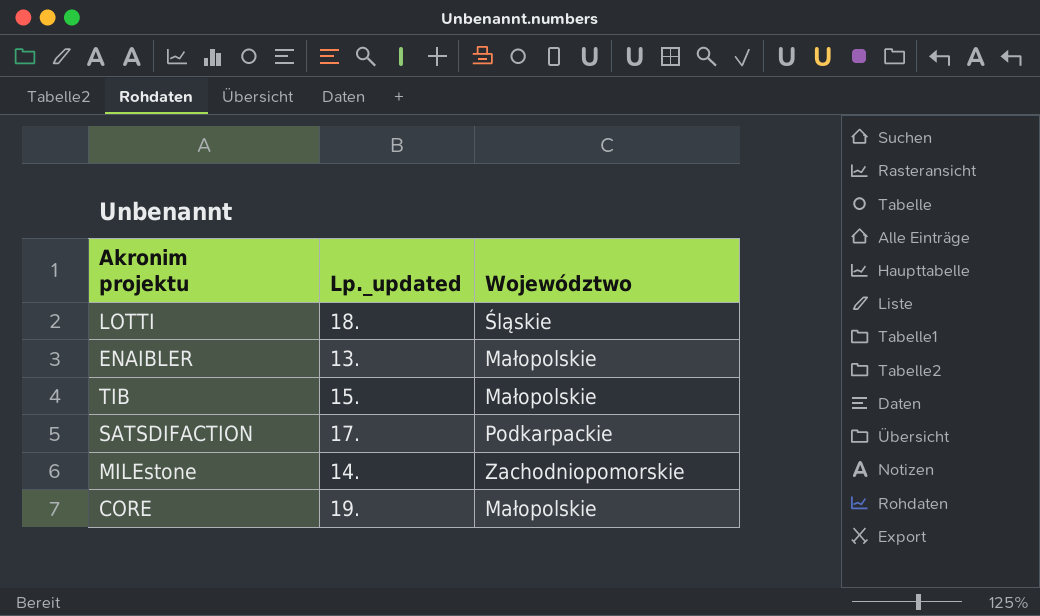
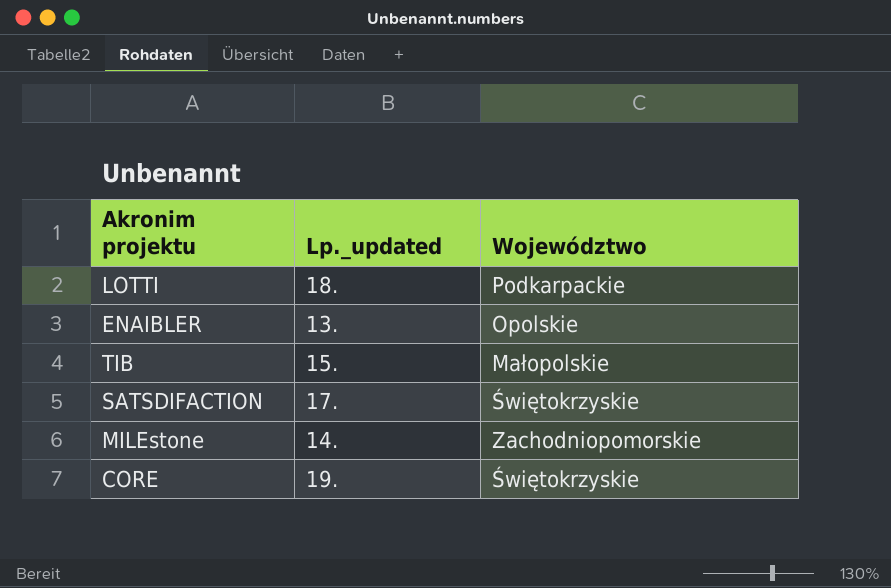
LOTTI | Województwo: Śląskie -> Podkarpackie
ENAIBLER | Województwo: Małopolskie -> Opolskie
SATSDIFACTION | Województwo: Podkarpackie -> Świętokrzyskie
CORE | Województwo: Małopolskie -> Świętokrzyskie

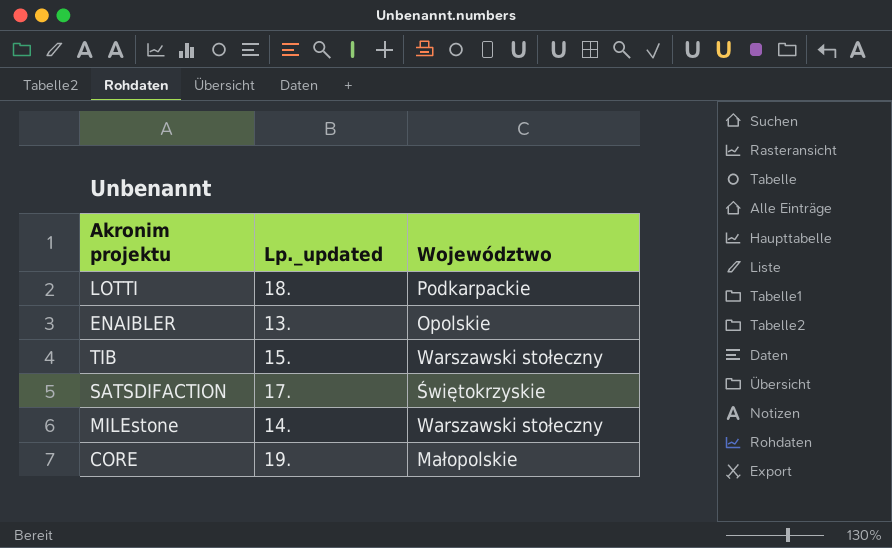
TIB | Województwo: Małopolskie -> Warszawski stołeczny
MILEstone | Województwo: Zachodniopomorskie -> Warszawski stołeczny
CORE | Województwo: Świętokrzyskie -> Małopolskie

